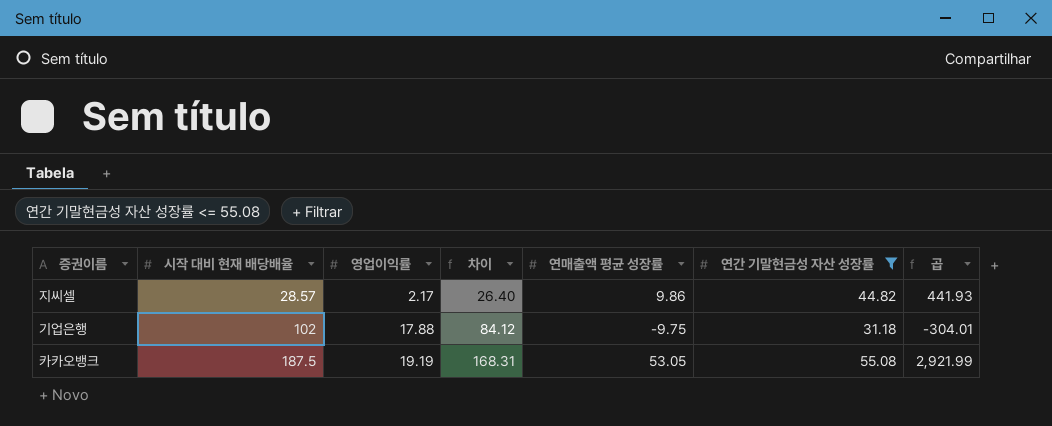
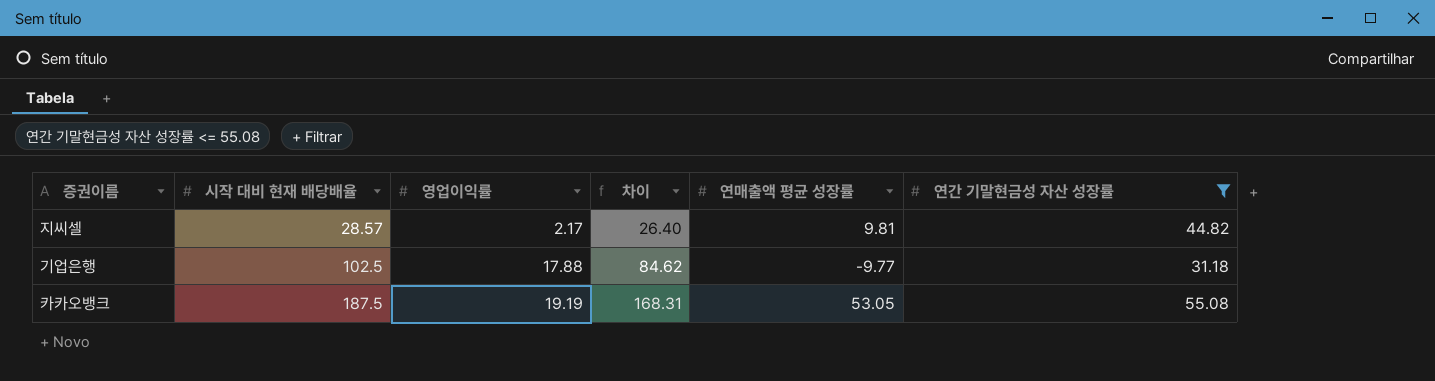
column 곱 | formula: [연매출액 평균 성장률] * [연간 기말현금성 자산 성장률] -> none
지씨셀 | 연매출액 평균 성장률: 9.86 -> 9.81
기업은행 | 시작 대비 현재 배당배율: 102 -> 102.5
기업은행 | 차이: 84.12 -> 84.62
기업은행 | 연매출액 평균 성장률: -9.75 -> -9.77

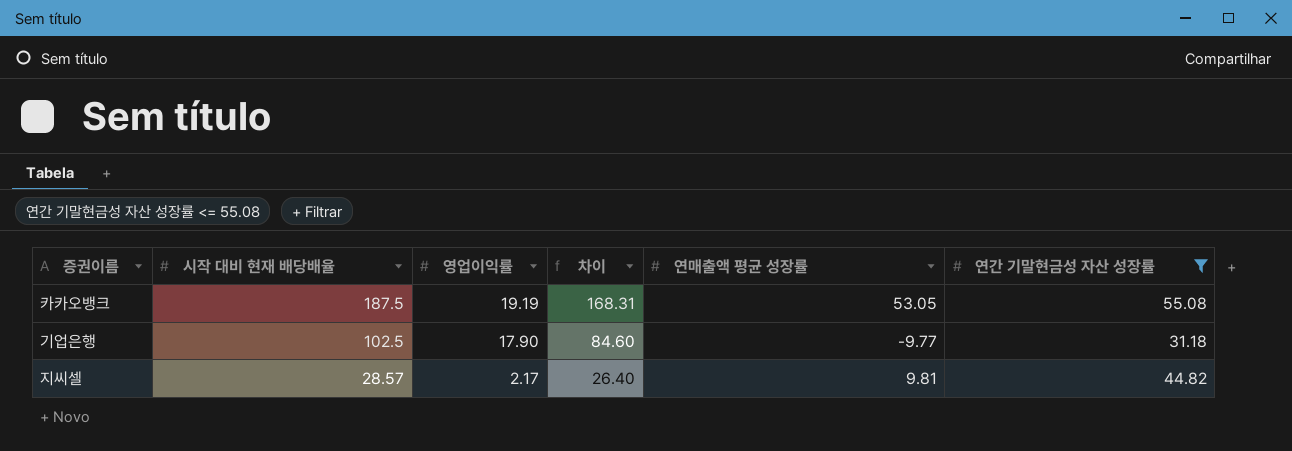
row order: 시작 대비 현재 배당배율 ascending -> 시작 대비 현재 배당배율 descending
기업은행 | 영업이익률: 17.88 -> 17.90
기업은행 | 차이: 84.62 -> 84.60

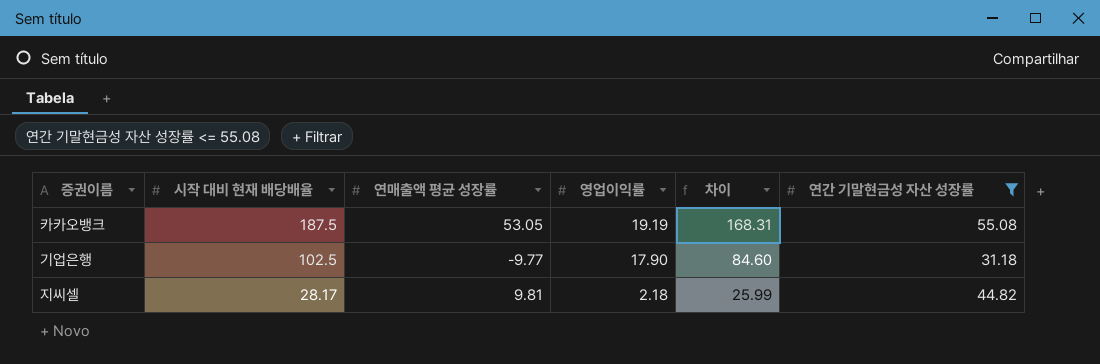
column 연매출액 평균 성장률 | position: 5 -> 3
지씨셀 | 시작 대비 현재 배당배율: 28.57 -> 28.17
지씨셀 | 영업이익률: 2.17 -> 2.18
지씨셀 | 차이: 26.40 -> 25.99

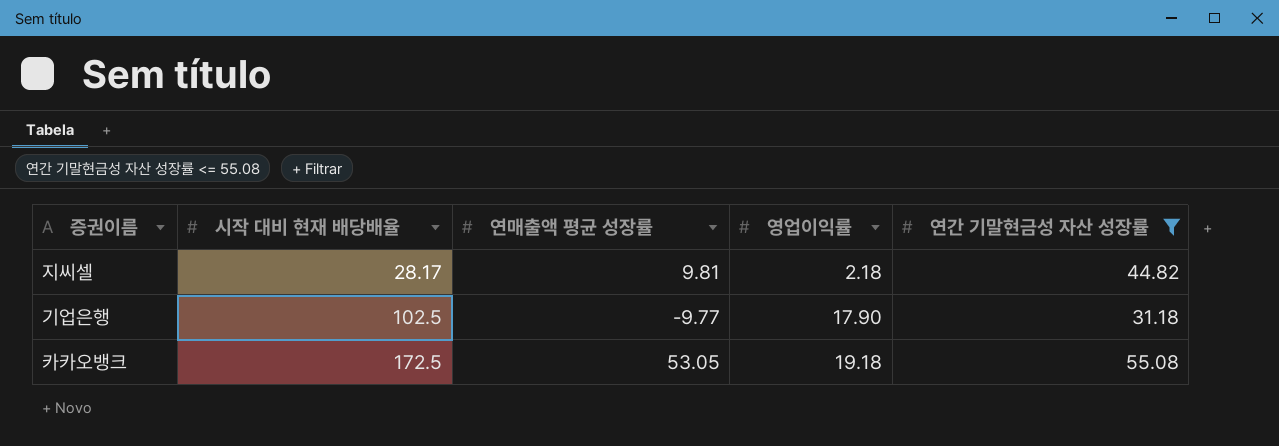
row order: 시작 대비 현재 배당배율 descending -> 시작 대비 현재 배당배율 ascending
column 차이 | formula: [시작 대비 현재 배당배율] - [영업이익률] -> none
카카오뱅크 | 시작 대비 현재 배당배율: 187.5 -> 172.5
카카오뱅크 | 영업이익률: 19.19 -> 19.18

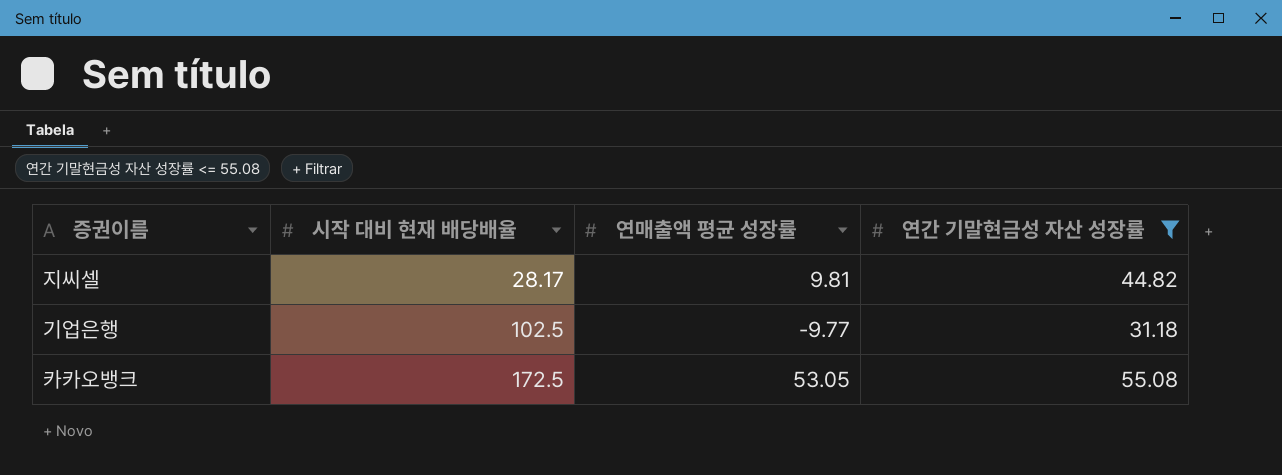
column 영업이익률 | position: 4 -> none

